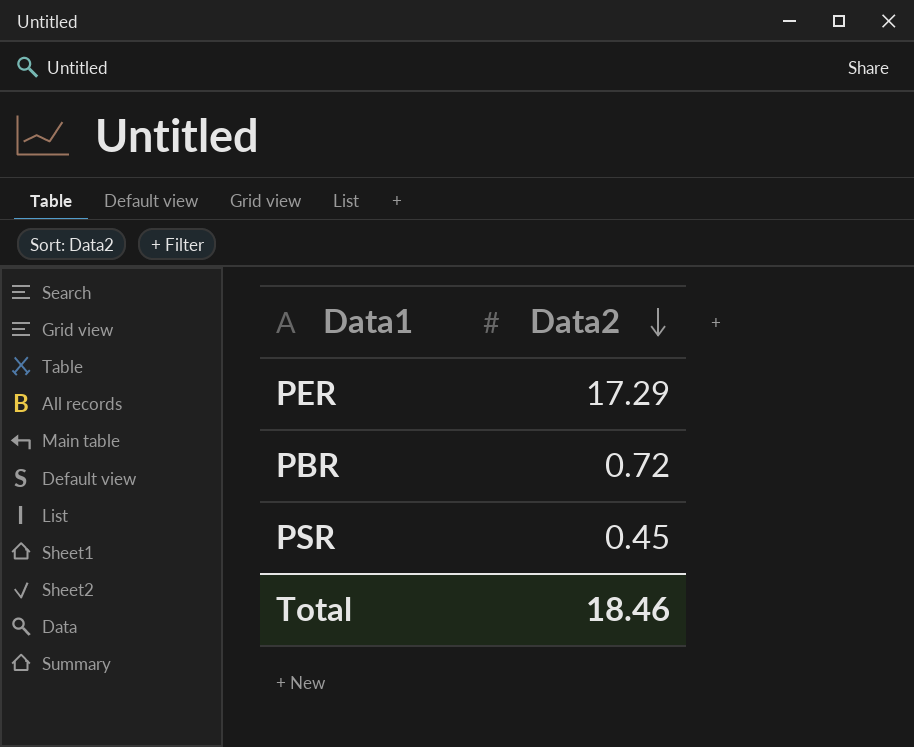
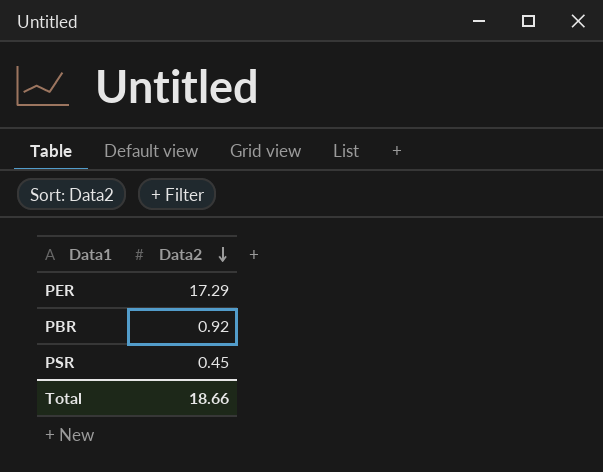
PBR | Data2: 0.72 -> 0.92
Total | Data2: 18.46 -> 18.66

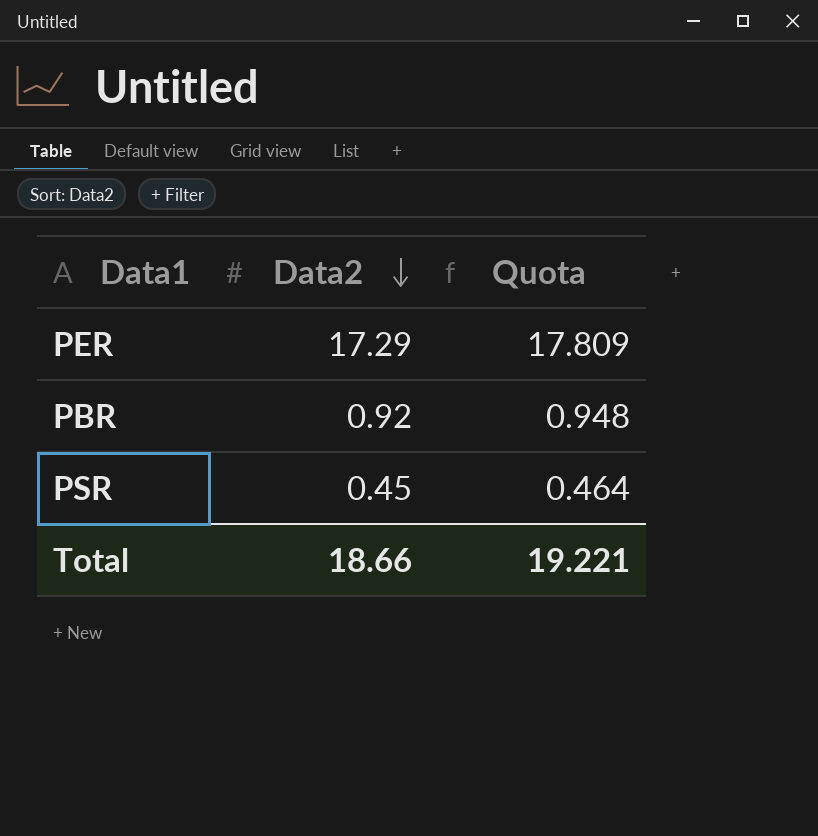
column Quota | formula: none -> [Data2] * 1.03

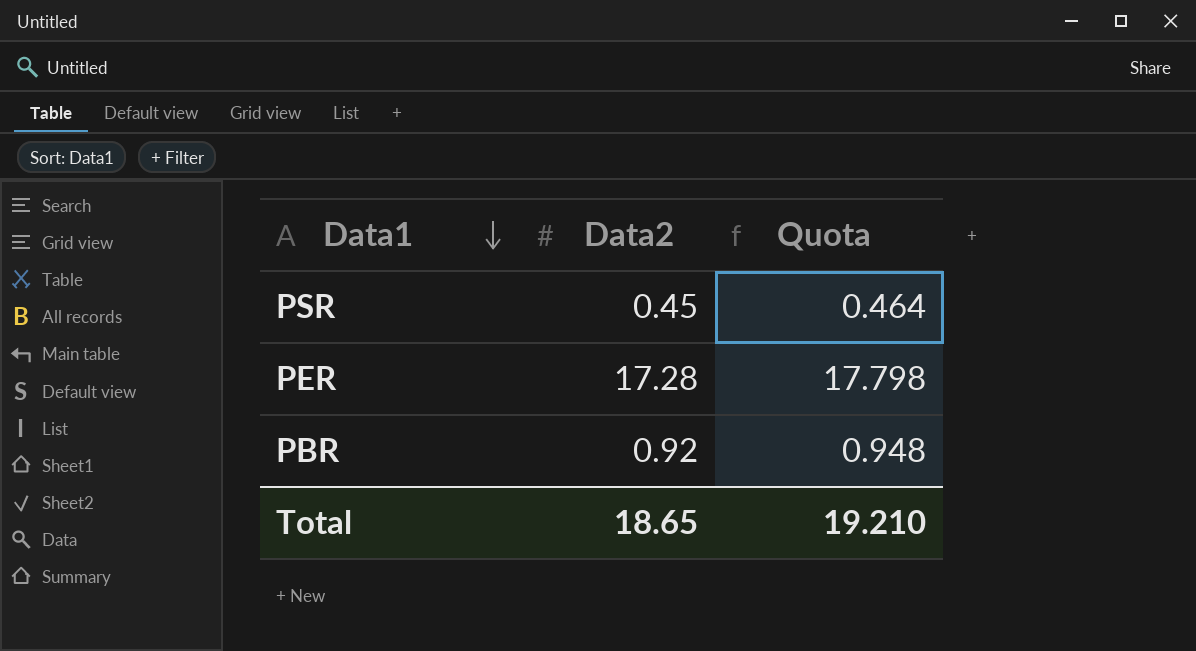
row order: Data2 descending -> Data1 descending
PER | Data2: 17.29 -> 17.28
PER | Quota: 17.809 -> 17.798
Total | Data2: 18.66 -> 18.65
Total | Quota: 19.221 -> 19.210

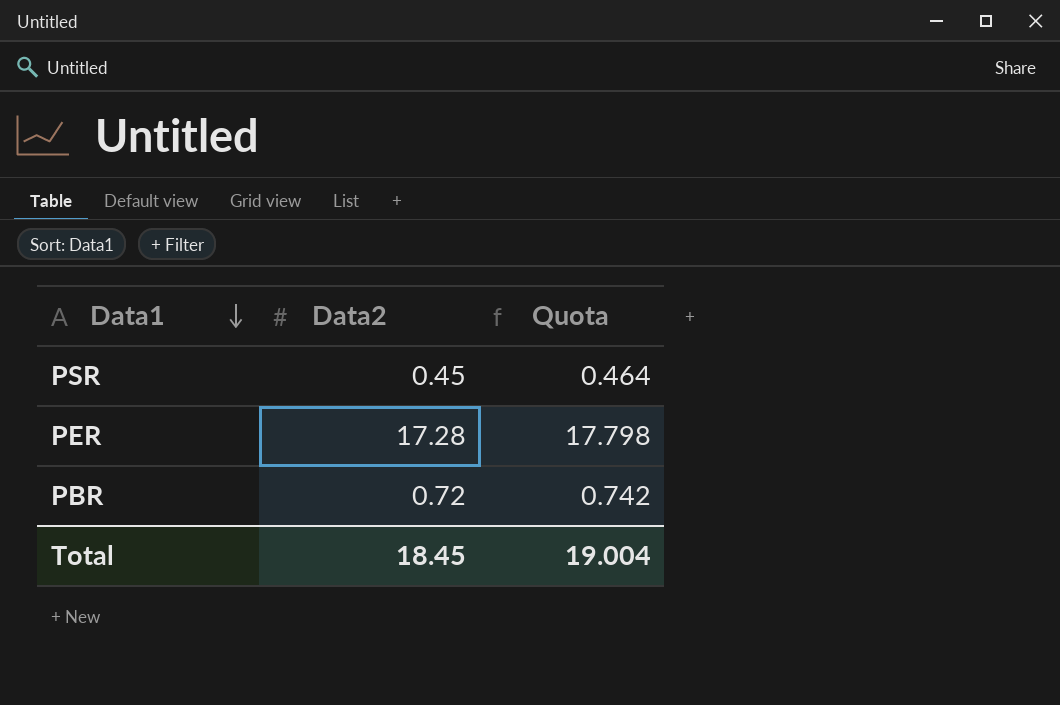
PBR | Data2: 0.92 -> 0.72
PBR | Quota: 0.948 -> 0.742
Total | Data2: 18.65 -> 18.45
Total | Quota: 19.210 -> 19.004

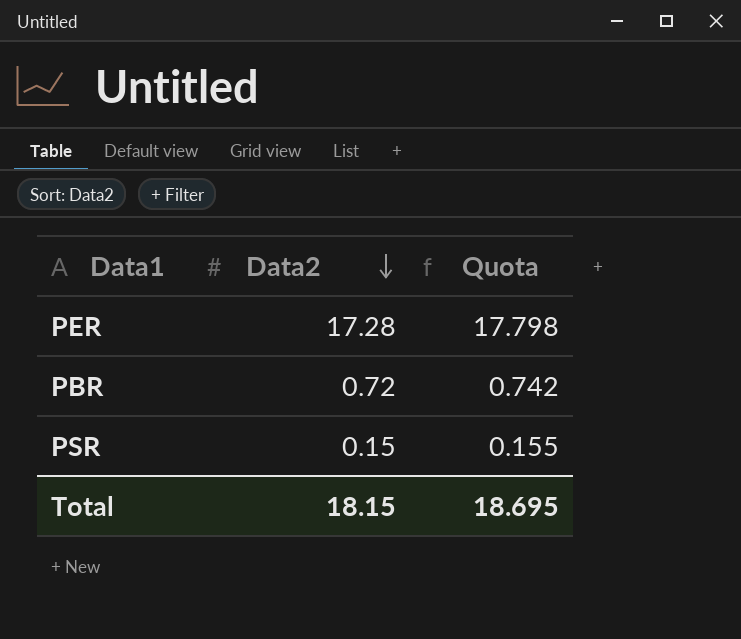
row order: Data1 descending -> Data2 descending
PSR | Data2: 0.45 -> 0.15
PSR | Quota: 0.464 -> 0.155
Total | Data2: 18.45 -> 18.15
Total | Quota: 19.004 -> 18.695

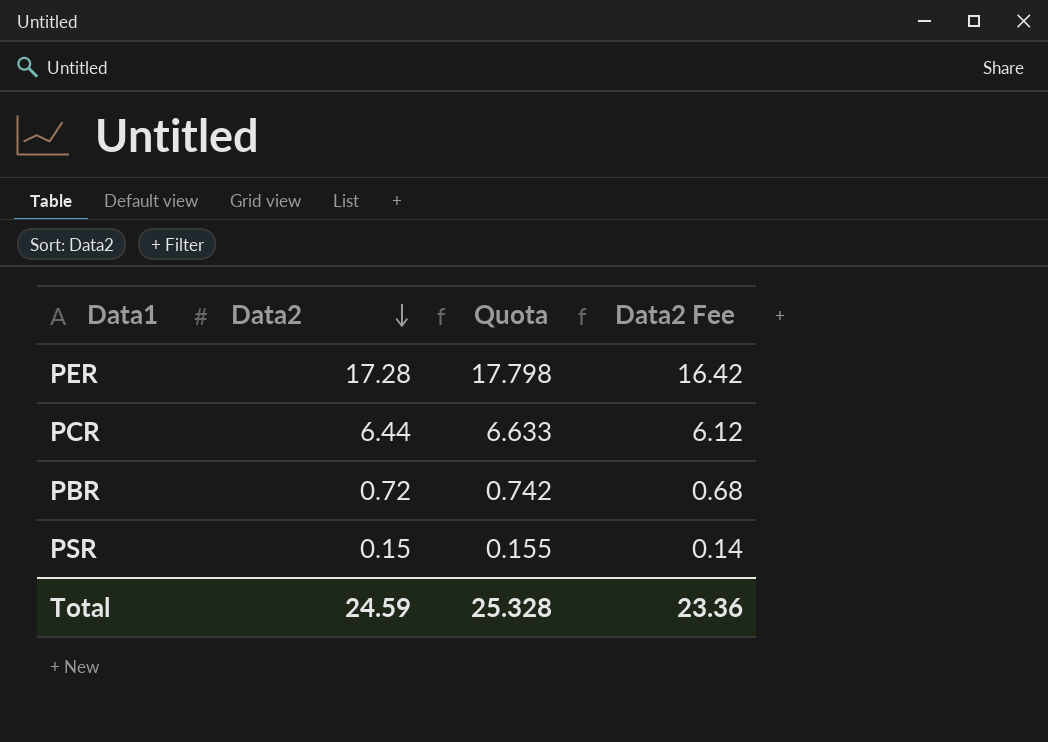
column Data2 Fee | formula: none -> [Data2] * 0.95
row PCR: none -> 6.44 | 6.633 | 6.12
Total | Data2: 18.15 -> 24.59
Total | Quota: 18.695 -> 25.328

